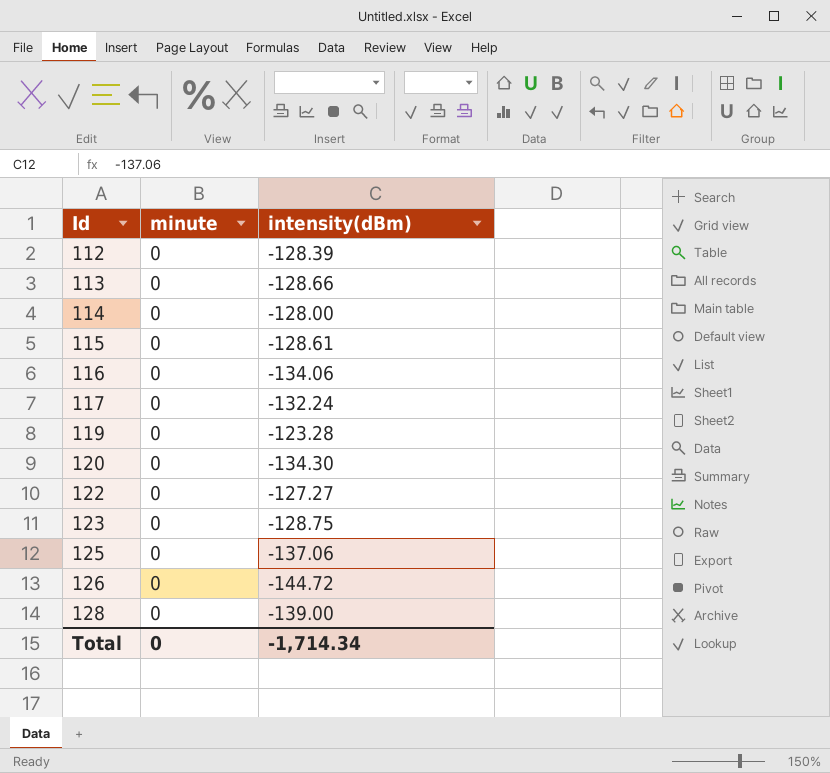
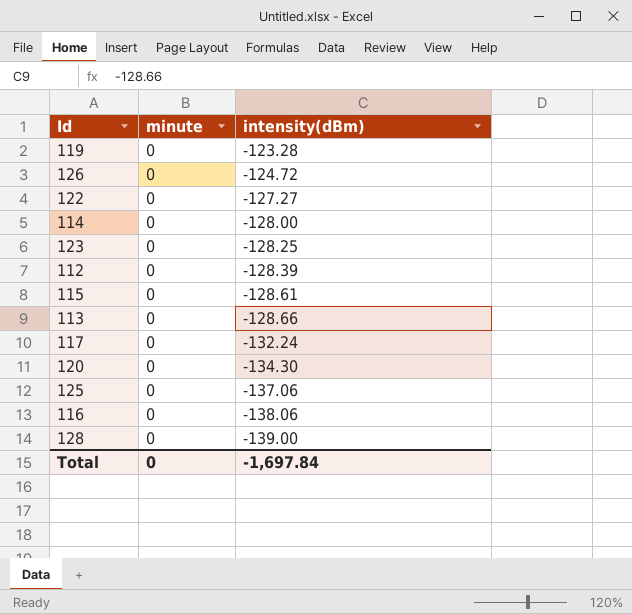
row order: Id ascending -> intensity(dBm) descending
126 | intensity(dBm): -144.72 -> -124.72
123 | intensity(dBm): -128.75 -> -128.25
116 | intensity(dBm): -134.06 -> -138.06
Total | intensity(dBm): -1,714.34 -> -1,697.84

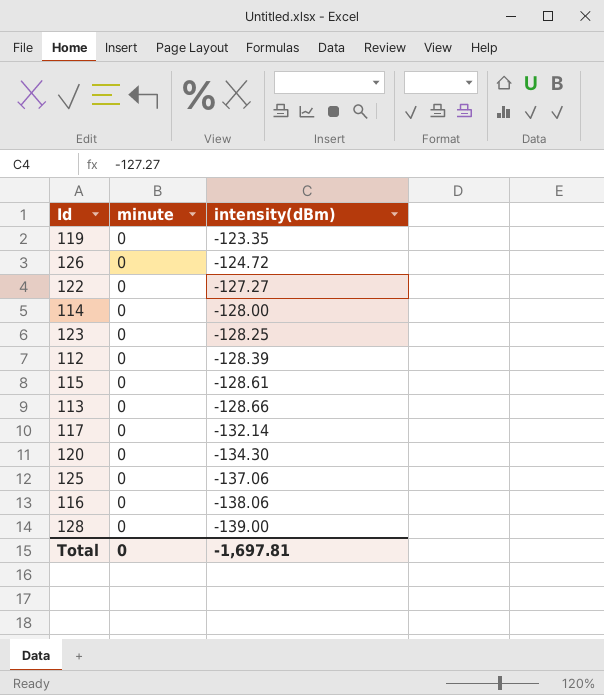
119 | intensity(dBm): -123.28 -> -123.35
117 | intensity(dBm): -132.24 -> -132.14
Total | intensity(dBm): -1,697.84 -> -1,697.81

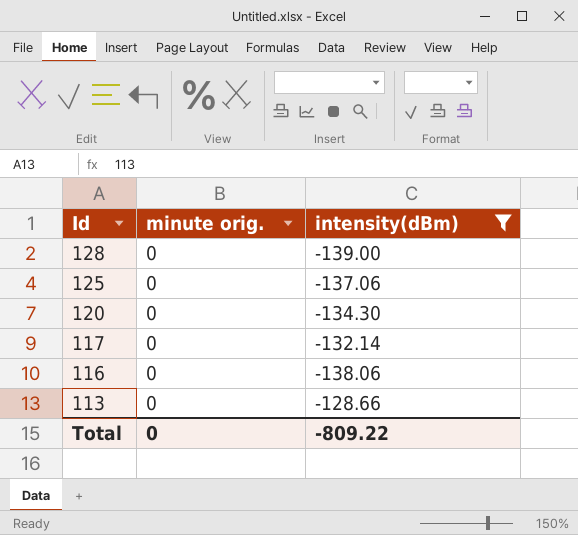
filter: none -> intensity(dBm) <= -128.66
row order: intensity(dBm) descending -> Id descending
column name: minute -> minute orig.
Total | intensity(dBm): -1,697.81 -> -809.22

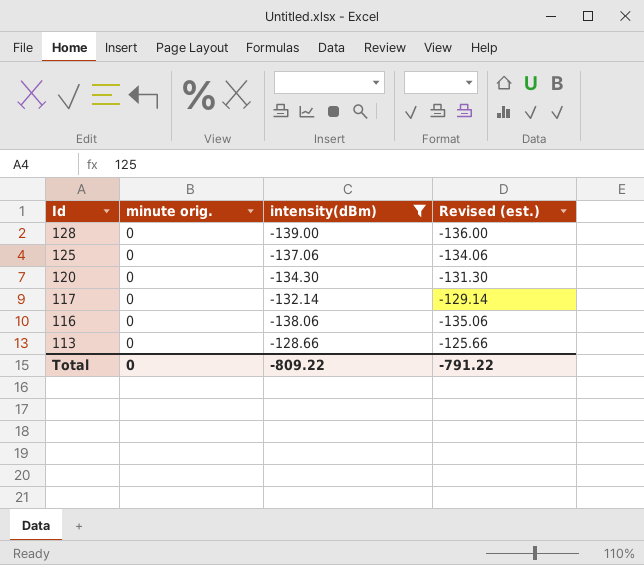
column Revised (est.) | formula: none -> [intensity(dBm)] + 3

